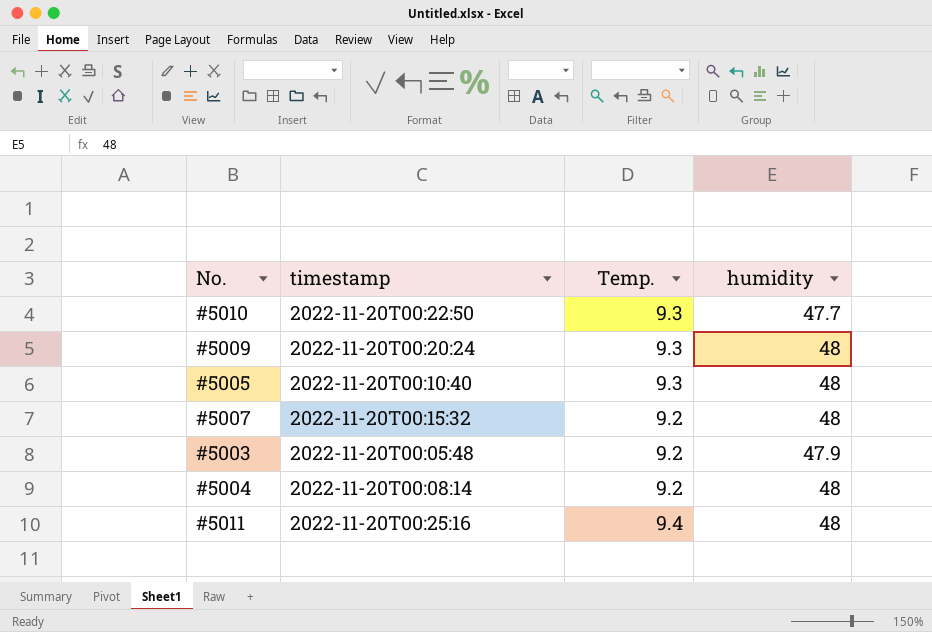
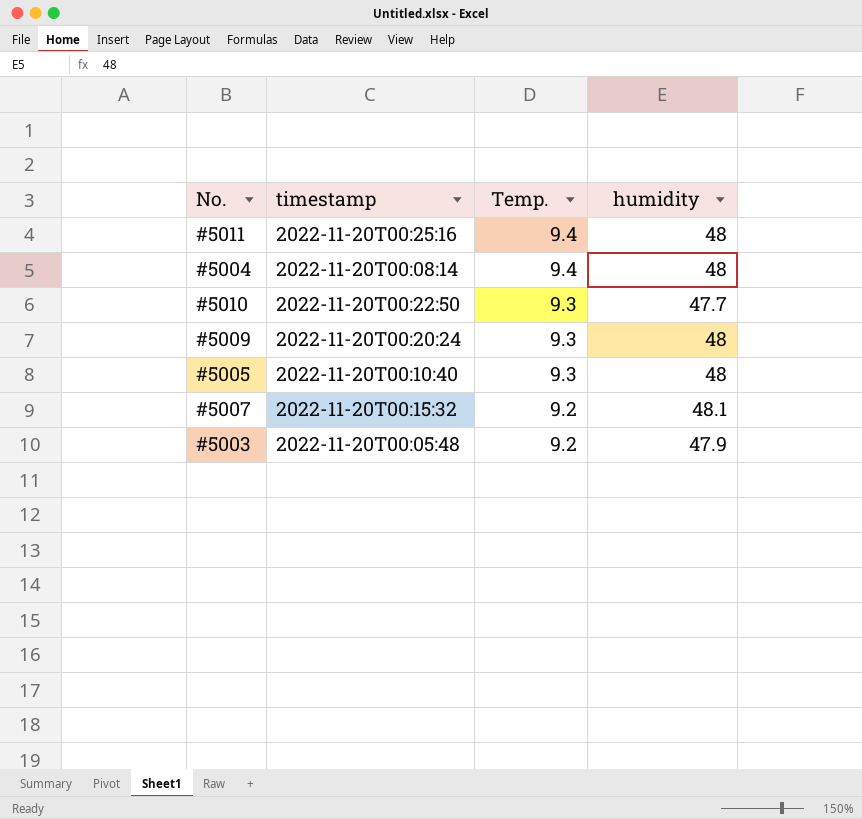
row order: none -> Temp. descending
#5004 | Temp.: 9.2 -> 9.4
#5007 | humidity: 48 -> 48.1

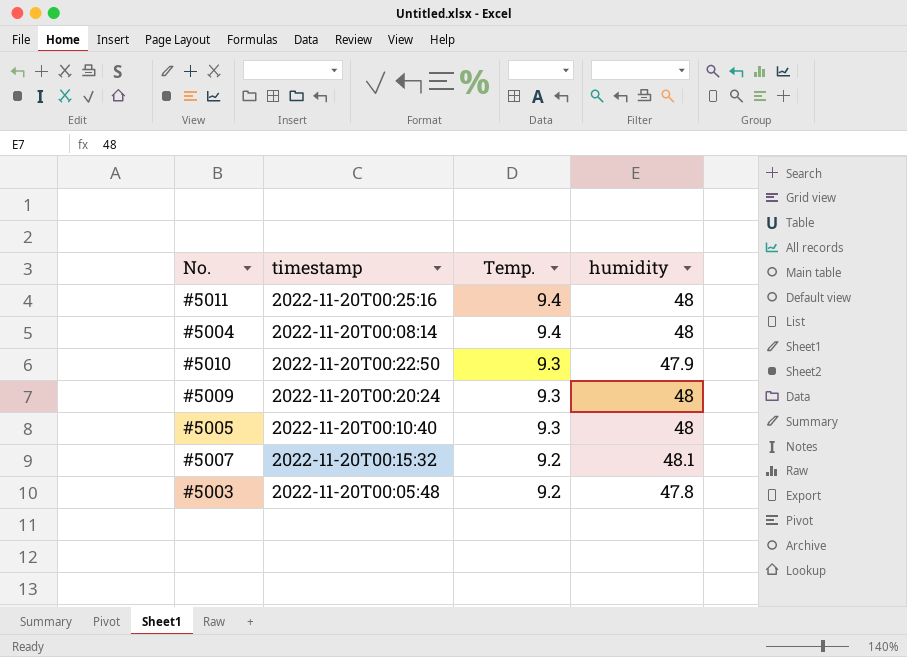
#5010 | humidity: 47.7 -> 47.9
#5003 | humidity: 47.9 -> 47.8

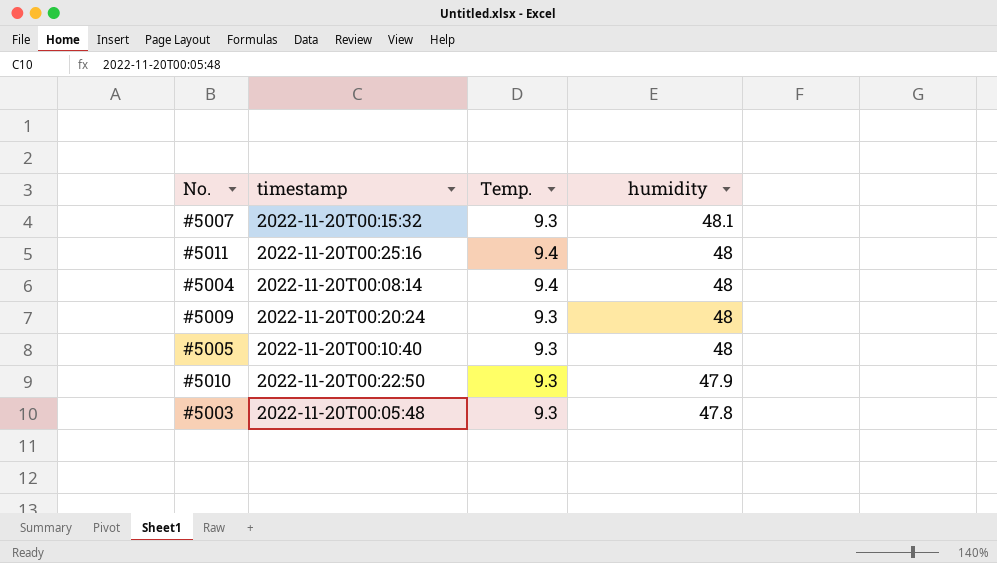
row order: Temp. descending -> humidity descending
#5007 | Temp.: 9.2 -> 9.3
#5003 | Temp.: 9.2 -> 9.3

